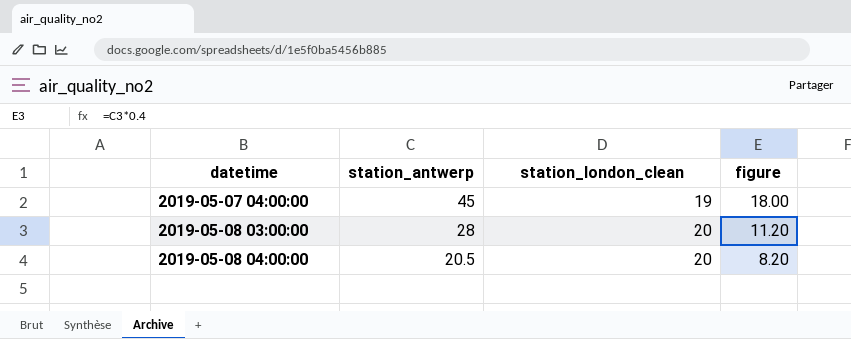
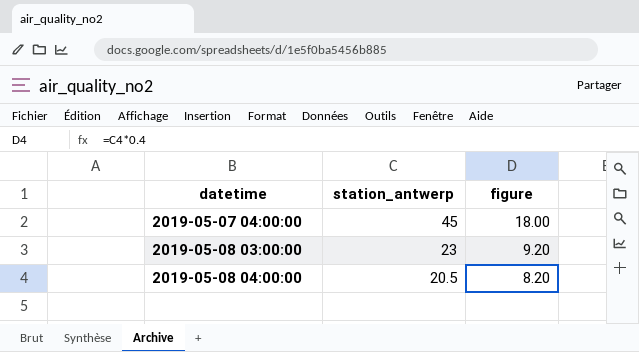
column station_london_clean | position: 3 -> none
2019-05-08 03:00:00 | station_antwerp: 28 -> 23
2019-05-08 03:00:00 | figure: 11.20 -> 9.20

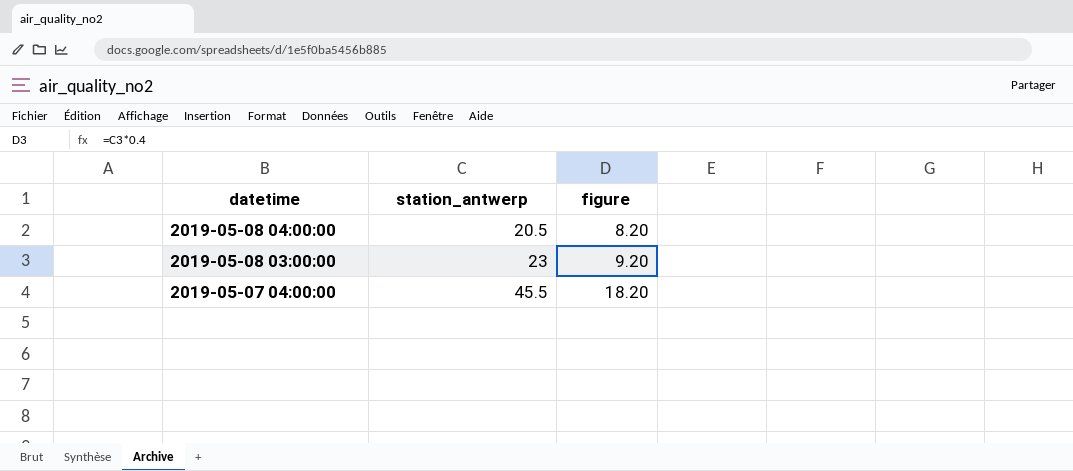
row order: datetime ascending -> datetime descending
2019-05-07 04:00:00 | station_antwerp: 45 -> 45.5
2019-05-07 04:00:00 | figure: 18.00 -> 18.20

